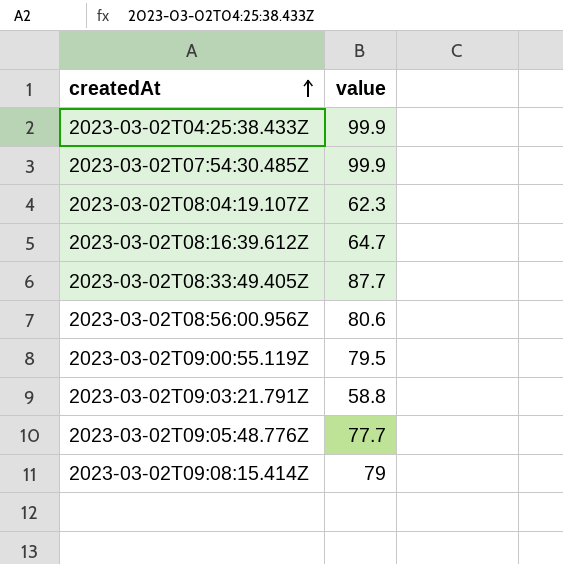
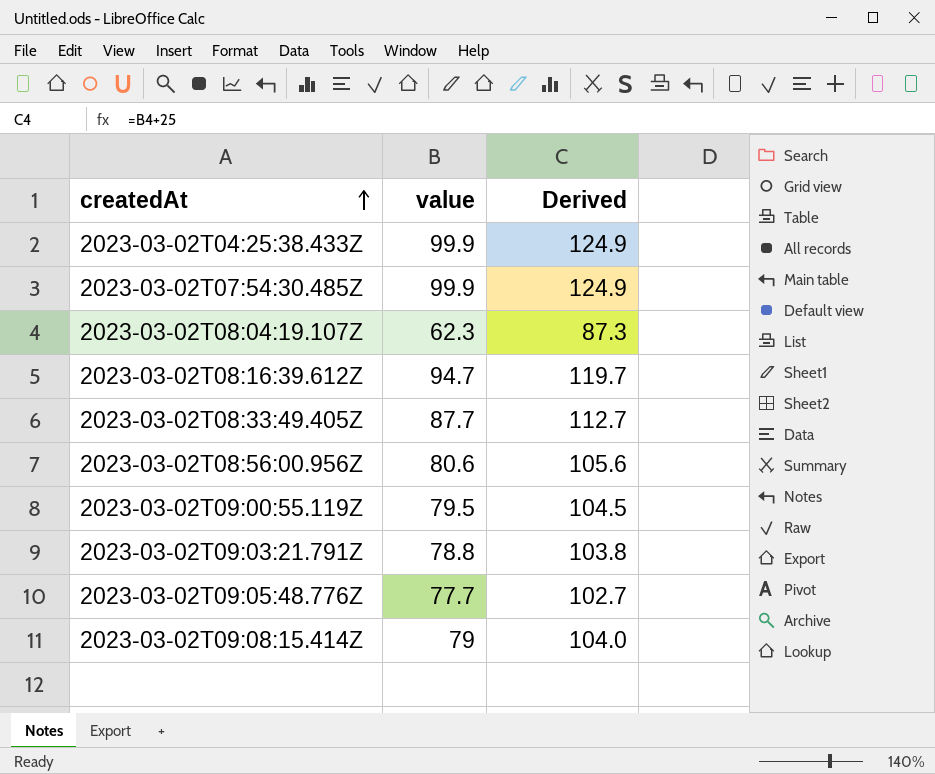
column Derived | formula: none -> [value] + 25
2023-03-02T08:16:39.612Z | value: 64.7 -> 94.7
2023-03-02T09:03:21.791Z | value: 58.8 -> 78.8

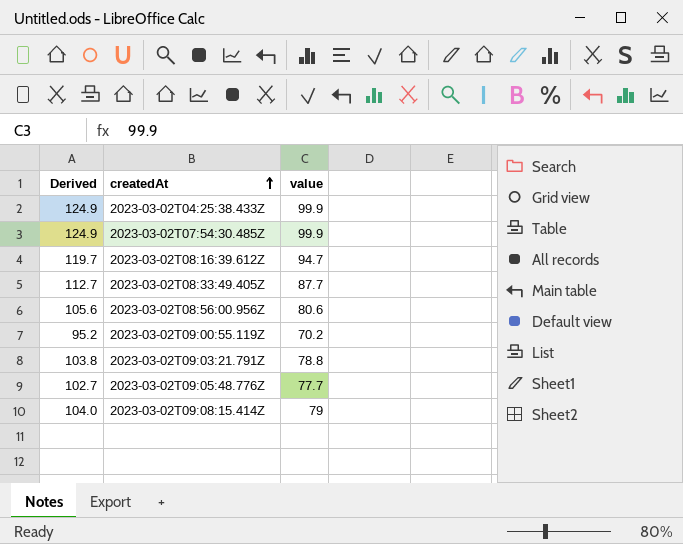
column Derived | position: 3 -> 1
row 2023-03-02T08:04:19.107Z: 62.3 | 87.3 -> none
2023-03-02T09:00:55.119Z | Derived: 104.5 -> 95.2
2023-03-02T09:00:55.119Z | value: 79.5 -> 70.2

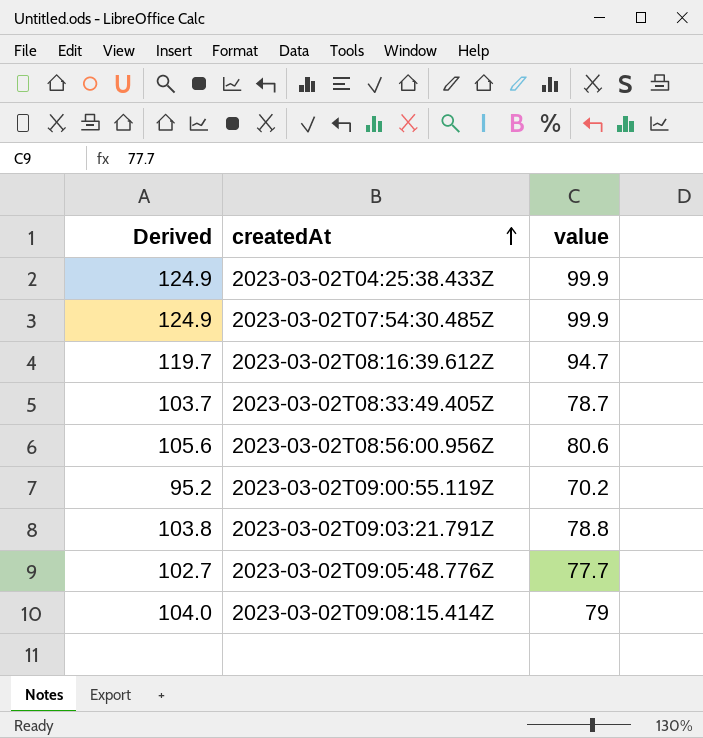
2023-03-02T08:33:49.405Z | Derived: 112.7 -> 103.7
2023-03-02T08:33:49.405Z | value: 87.7 -> 78.7

